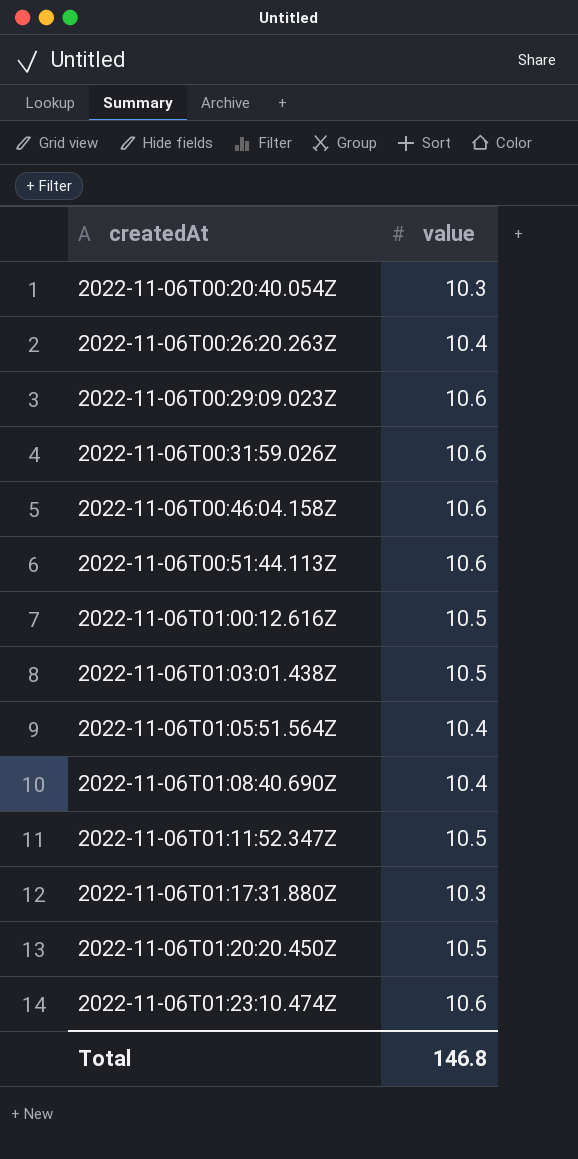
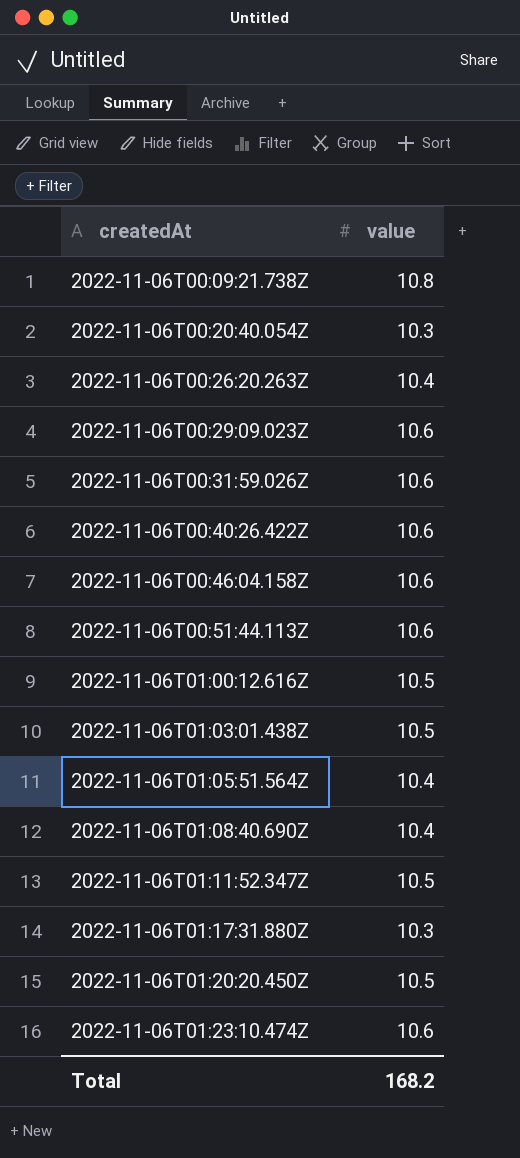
row 2022-11-06T00:09:21.738Z: none -> 10.8
row 2022-11-06T00:40:26.422Z: none -> 10.6
Total | value: 146.8 -> 168.2

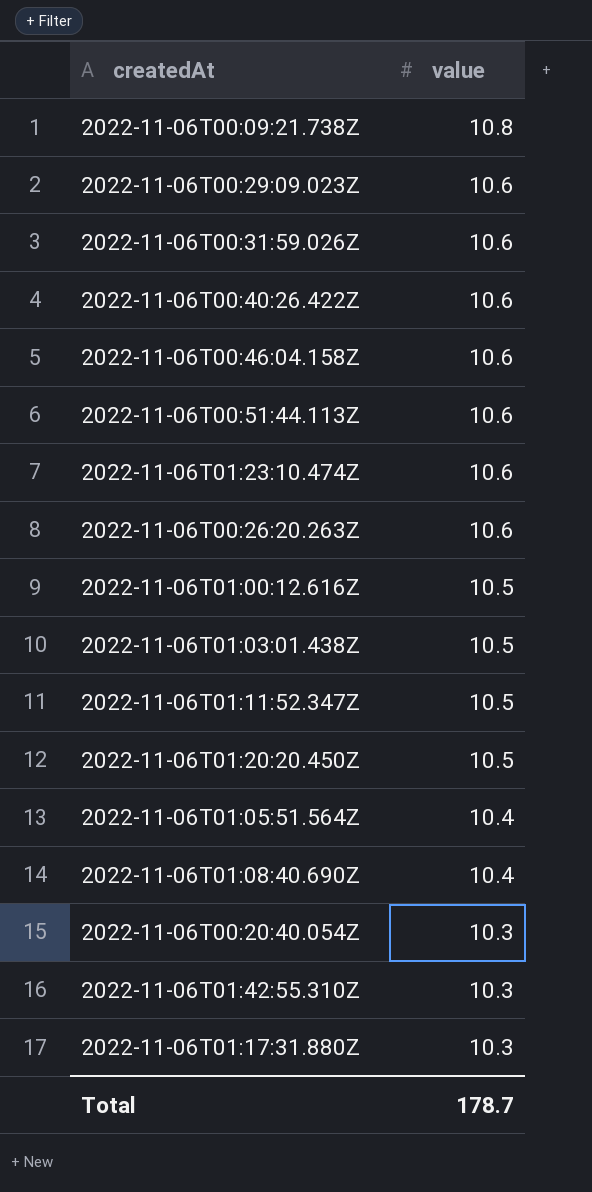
row order: createdAt ascending -> value descending
2022-11-06T00:26:20.263Z | value: 10.4 -> 10.6
row 2022-11-06T01:42:55.310Z: none -> 10.3
Total | value: 168.2 -> 178.7

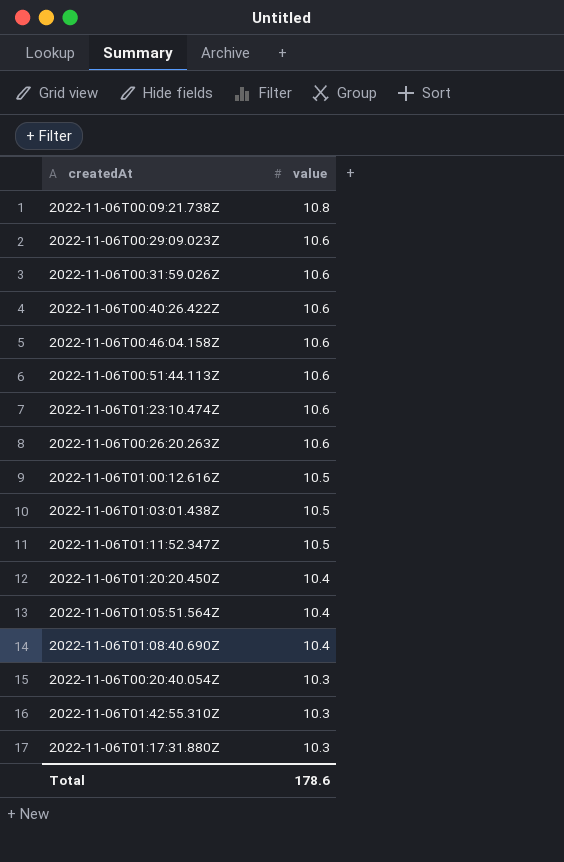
2022-11-06T01:20:20.450Z | value: 10.5 -> 10.4
Total | value: 178.7 -> 178.6

